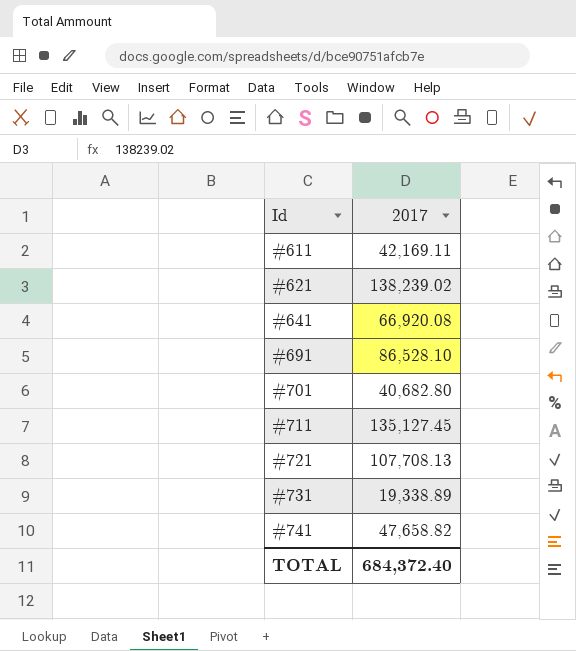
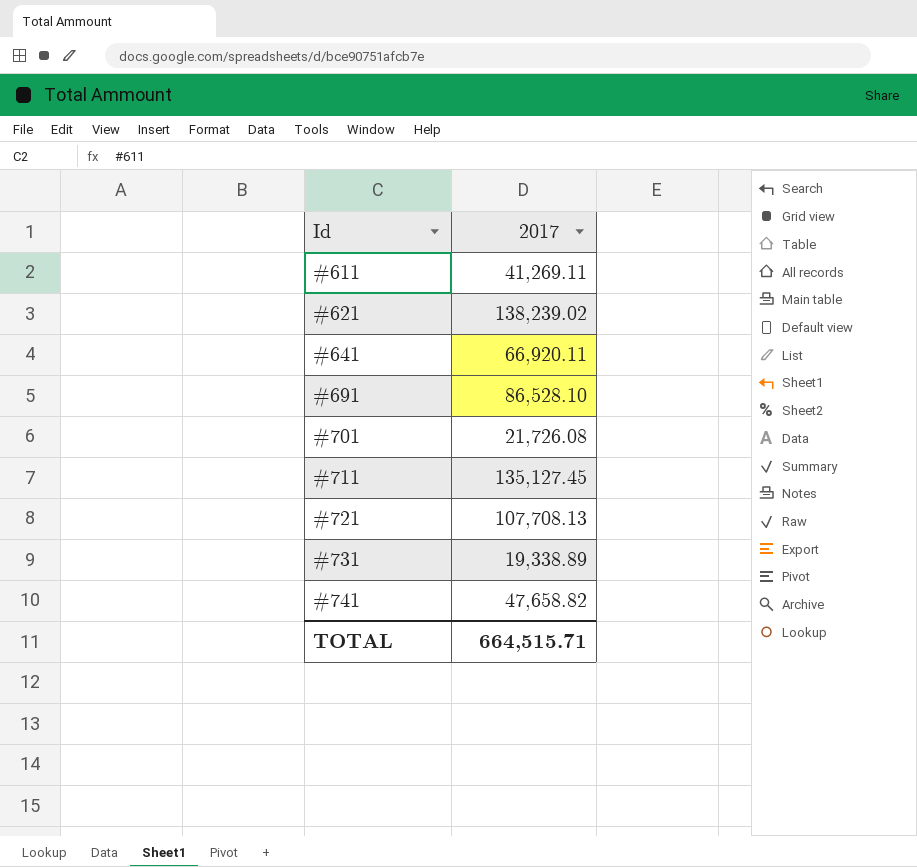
#611 | 2017: 42,169.11 -> 41,269.11
#641 | 2017: 66,920.08 -> 66,920.11
#701 | 2017: 40,682.80 -> 21,726.08
TOTAL | 2017: 684,372.40 -> 664,515.71

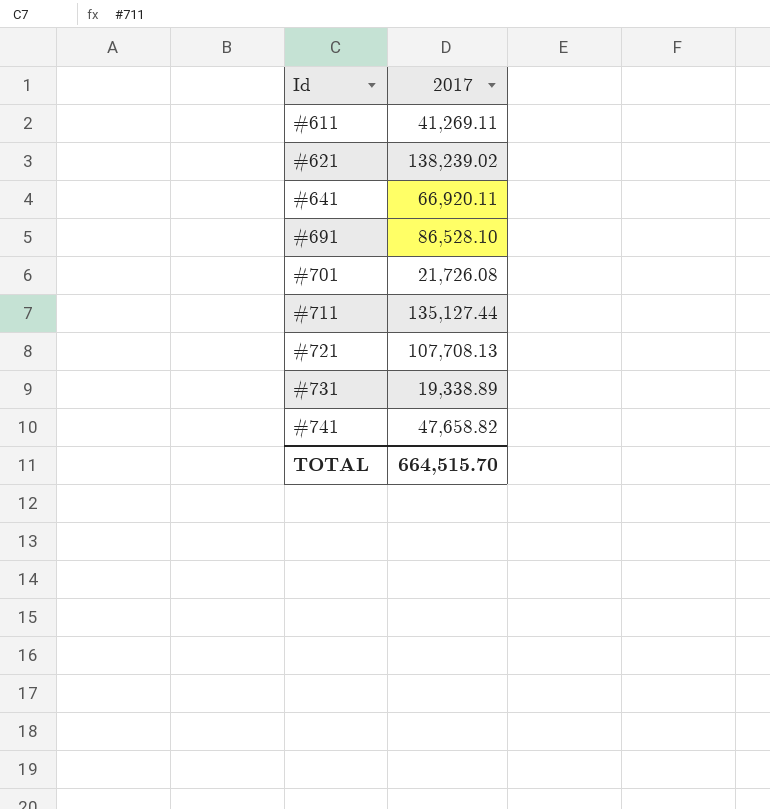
#711 | 2017: 135,127.45 -> 135,127.44
TOTAL | 2017: 664,515.71 -> 664,515.70

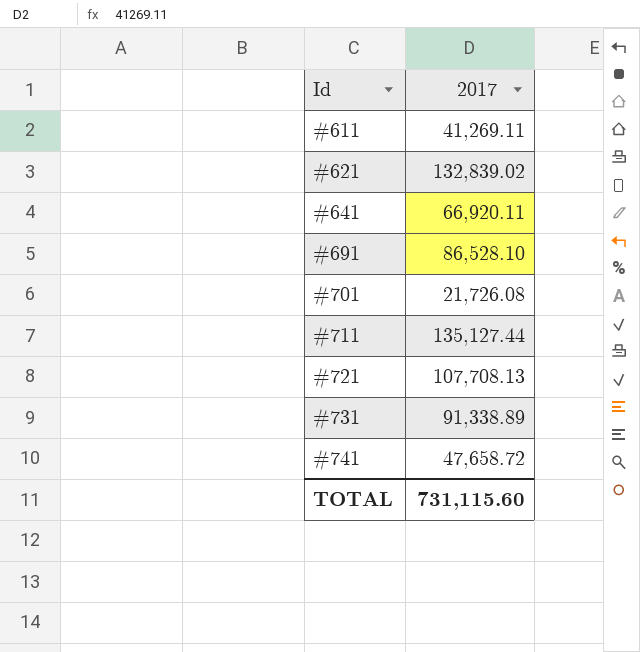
#621 | 2017: 138,239.02 -> 132,839.02
#731 | 2017: 19,338.89 -> 91,338.89
#741 | 2017: 47,658.82 -> 47,658.72
TOTAL | 2017: 664,515.70 -> 731,115.60

